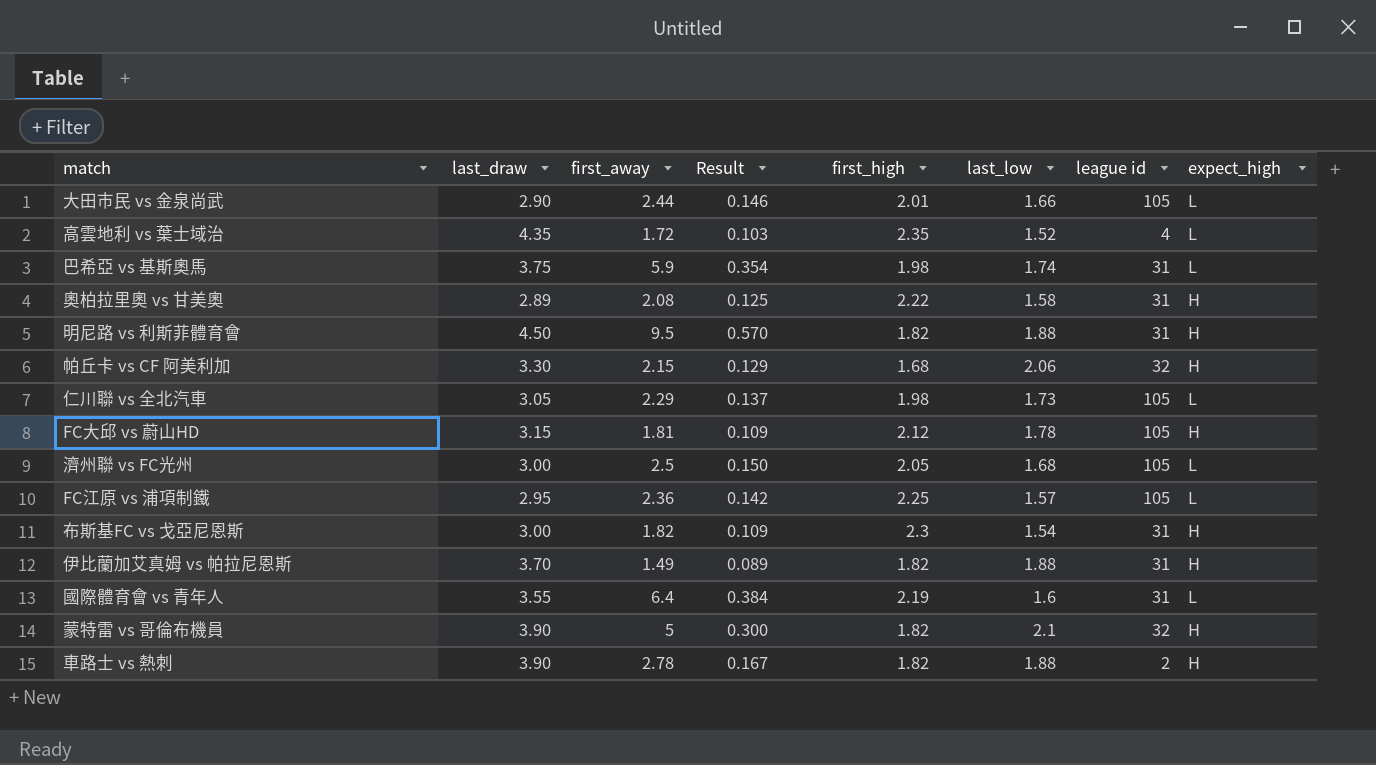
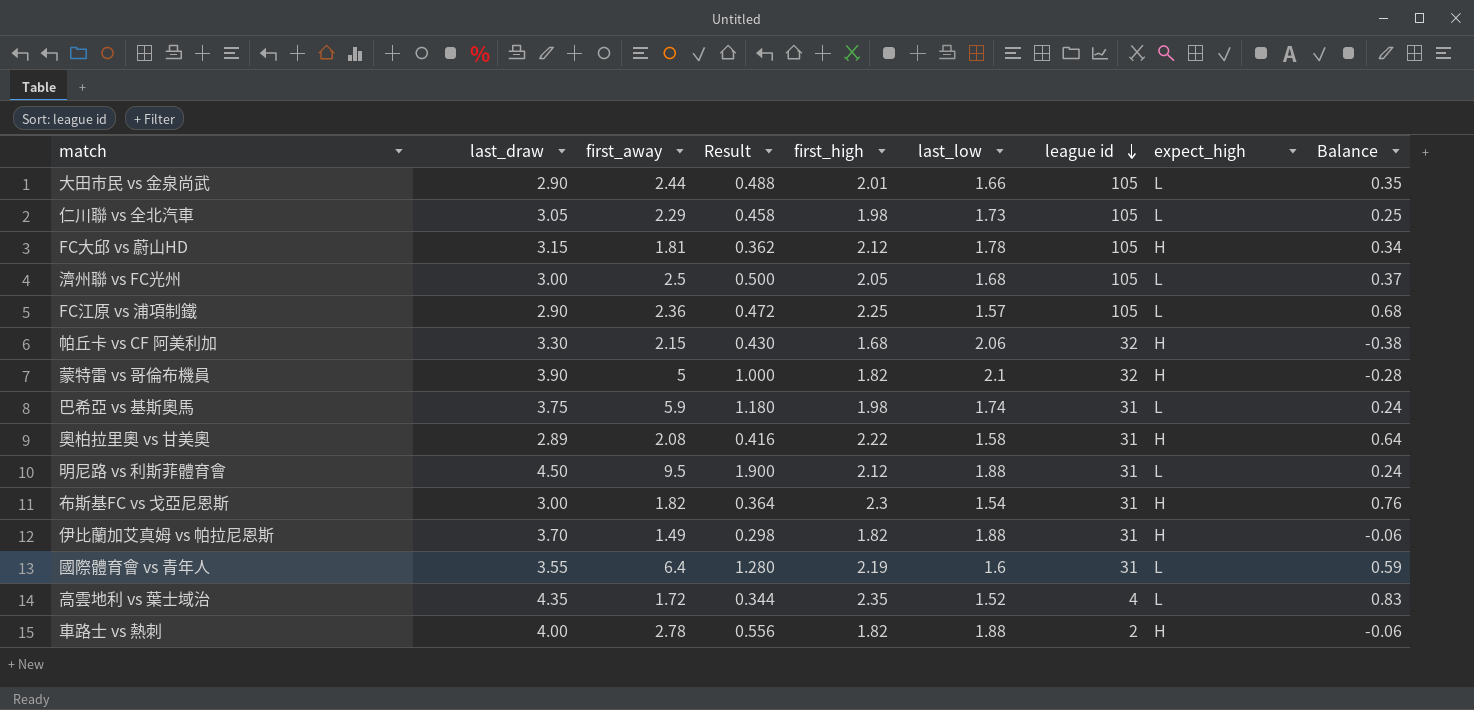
row order: none -> league id descending
column Result | formula: [first_away] * 0.06 -> [first_away] * 0.2
column Balance | formula: none -> [first_high] - [last_low]
FC江原 vs 浦項制鐵 | last_draw: 2.95 -> 2.90
明尼路 vs 利斯菲體育會 | first_high: 1.82 -> 2.12
明尼路 vs 利斯菲體育會 | expect_high: H -> L
車路士 vs 熱刺 | last_draw: 3.90 -> 4.00

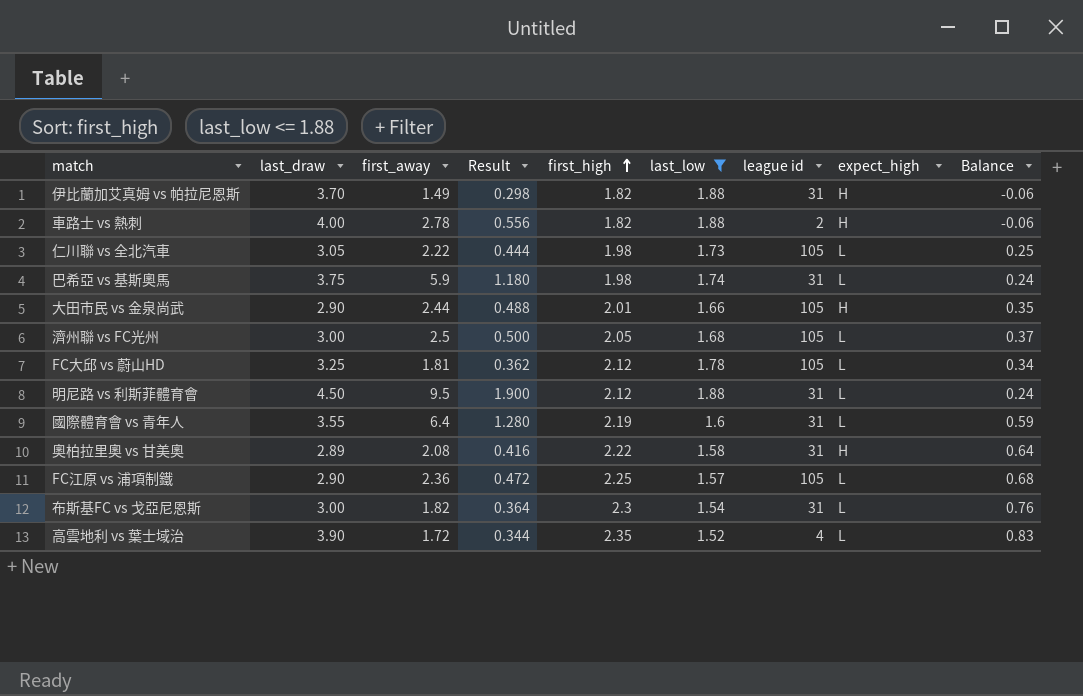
filter: none -> last_low <= 1.88
row order: league id descending -> first_high ascending
仁川聯 vs 全北汽車 | first_away: 2.29 -> 2.22
仁川聯 vs 全北汽車 | Result: 0.458 -> 0.444
大田市民 vs 金泉尚武 | expect_high: L -> H
FC大邱 vs 蔚山HD | last_draw: 3.15 -> 3.25
FC大邱 vs 蔚山HD | expect_high: H -> L
布斯基FC vs 戈亞尼恩斯 | expect_high: H -> L
高雲地利 vs 葉士域治 | last_draw: 4.35 -> 3.90

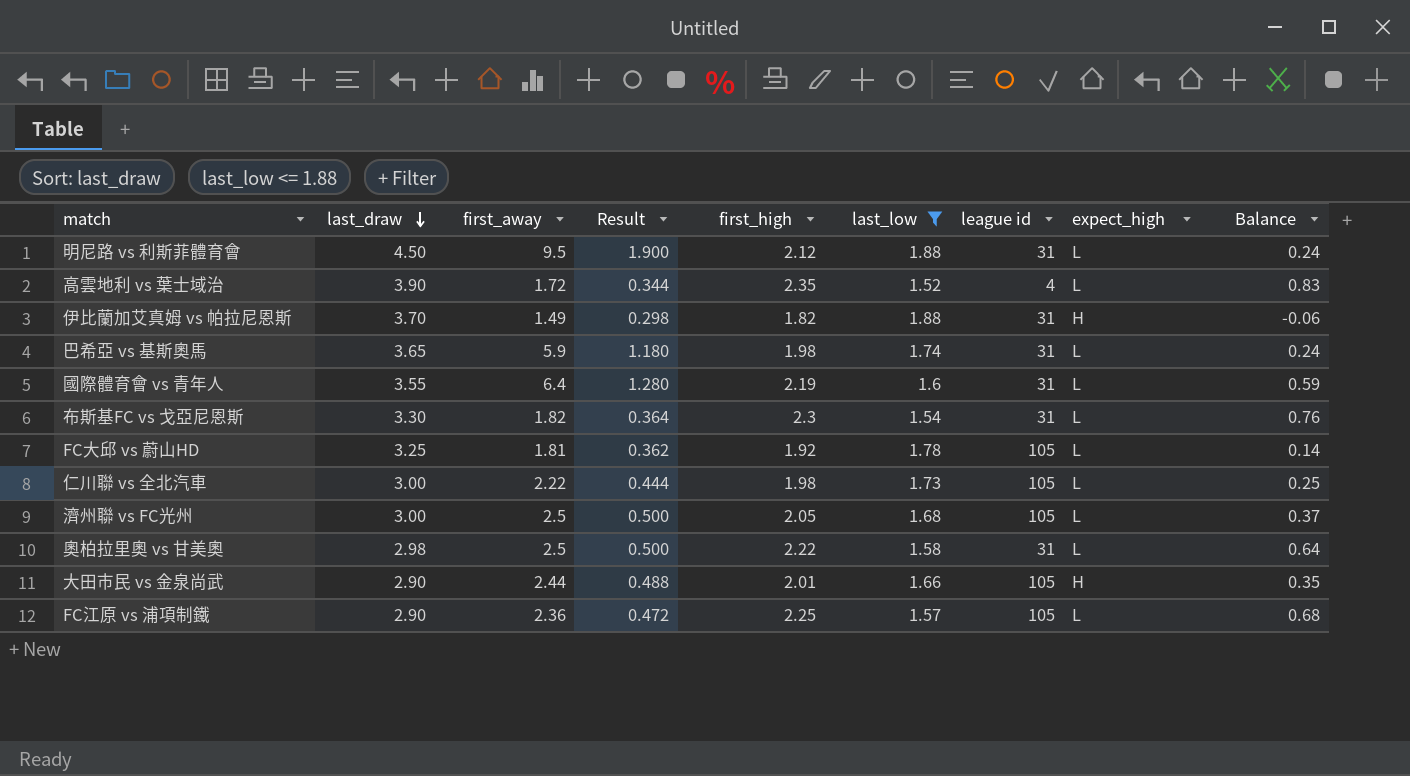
row order: first_high ascending -> last_draw descending
row 車路士 vs 熱刺: 4.00 | 2.78 | 0.556 | 1.82 | 1.88 | 2 | H | -0.06 -> none
巴希亞 vs 基斯奧馬 | last_draw: 3.75 -> 3.65
布斯基FC vs 戈亞尼恩斯 | last_draw: 3.00 -> 3.30
FC大邱 vs 蔚山HD | first_high: 2.12 -> 1.92
FC大邱 vs 蔚山HD | Balance: 0.34 -> 0.14
仁川聯 vs 全北汽車 | last_draw: 3.05 -> 3.00
奧柏拉里奧 vs 甘美奧 | last_draw: 2.89 -> 2.98
奧柏拉里奧 vs 甘美奧 | first_away: 2.08 -> 2.5
奧柏拉里奧 vs 甘美奧 | Result: 0.416 -> 0.500
奧柏拉里奧 vs 甘美奧 | expect_high: H -> L

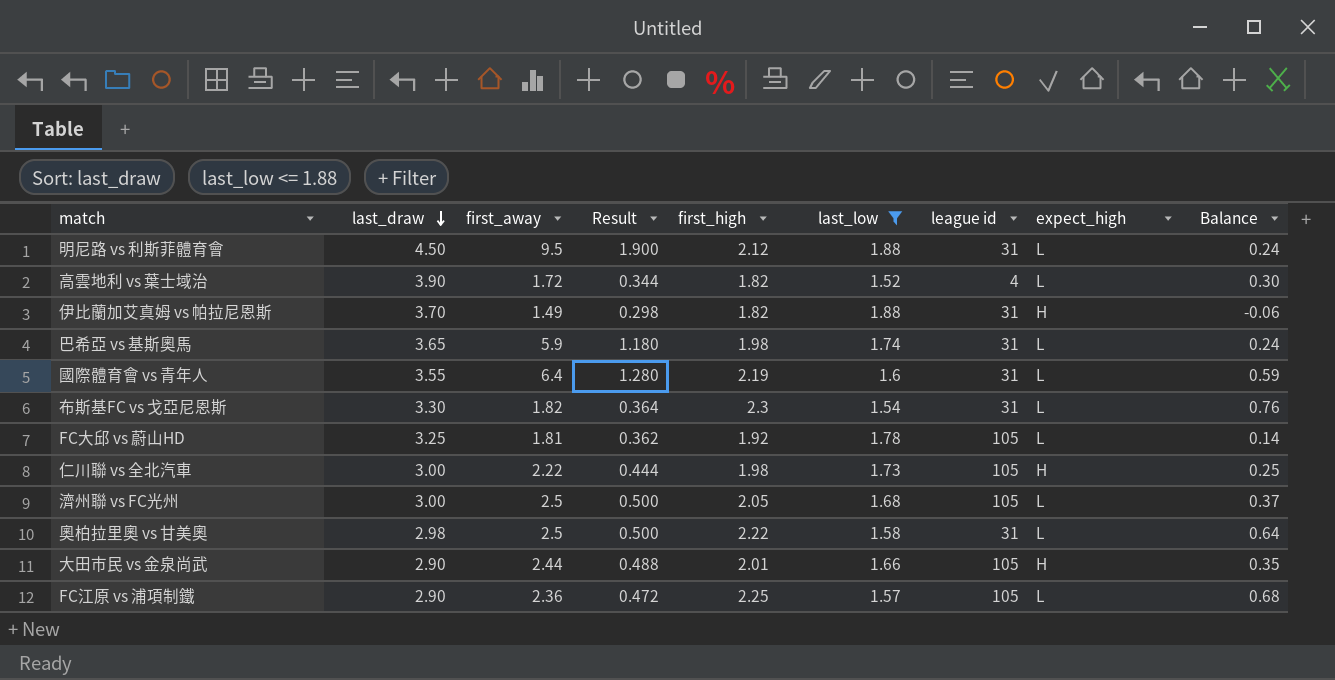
高雲地利 vs 葉士域治 | first_high: 2.35 -> 1.82
高雲地利 vs 葉士域治 | Balance: 0.83 -> 0.30
仁川聯 vs 全北汽車 | expect_high: L -> H

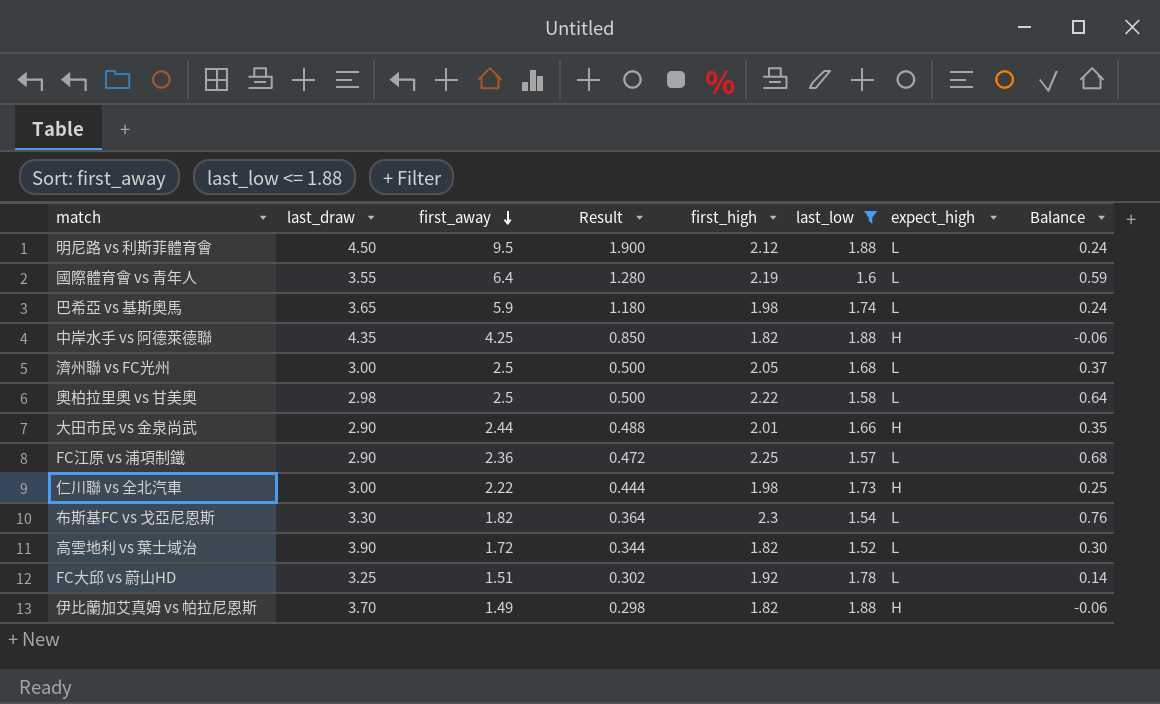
row order: last_draw descending -> first_away descending
column league id | position: 7 -> none
row 中岸水手 vs 阿德萊德聯: none -> 4.35 | 4.25 | 0.850 | 1.82 | 1.88 | H | -0.06
FC大邱 vs 蔚山HD | first_away: 1.81 -> 1.51
FC大邱 vs 蔚山HD | Result: 0.362 -> 0.302

